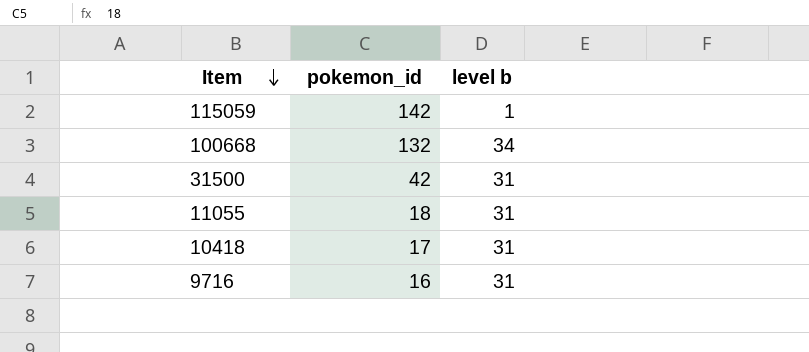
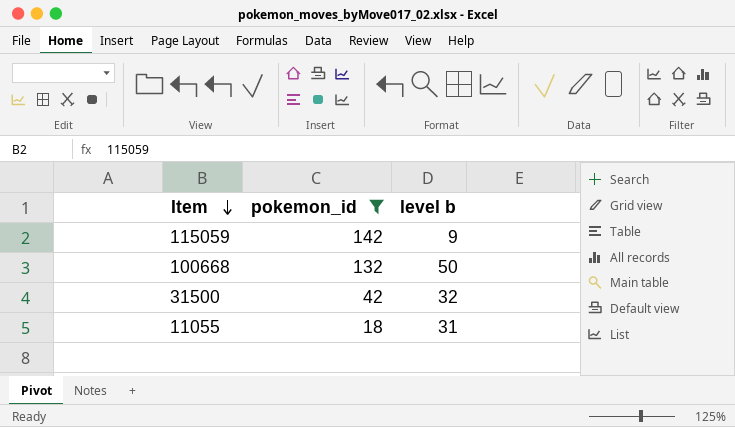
filter: none -> pokemon_id >= 18
115059 | level b: 1 -> 9
100668 | level b: 34 -> 50
31500 | level b: 31 -> 32

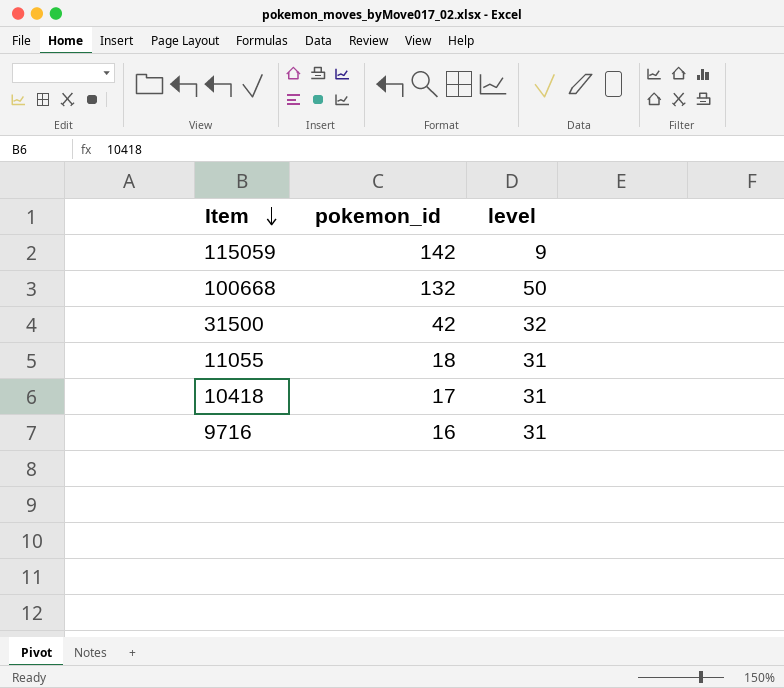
filter: pokemon_id >= 18 -> none
column name: level b -> level

